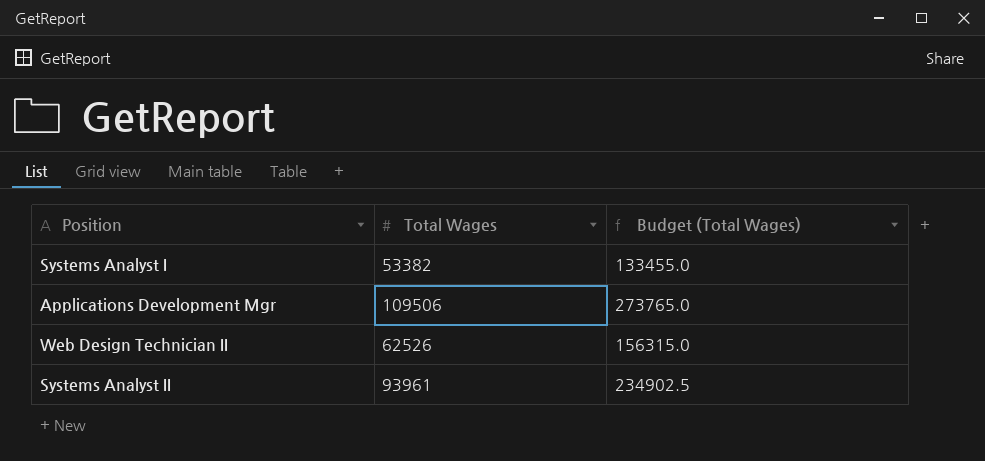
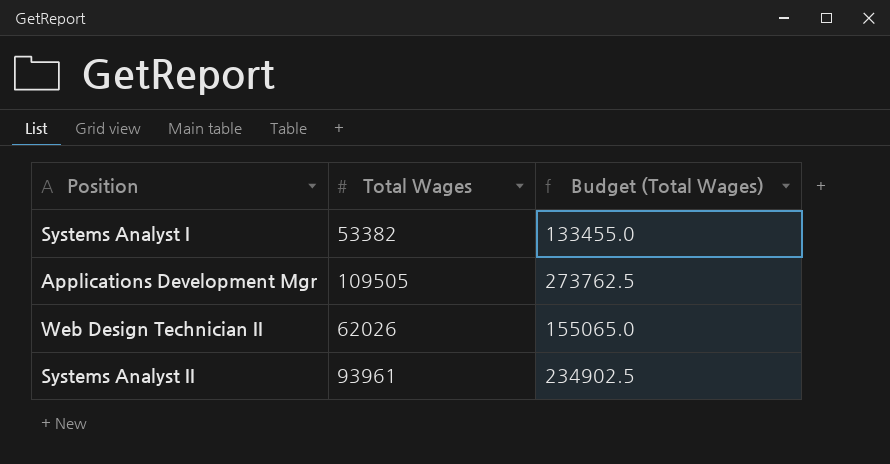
Applications Development Mgr | Total Wages: 109506 -> 109505
Applications Development Mgr | Budget (Total Wages): 273765.0 -> 273762.5
Web Design Technician II | Total Wages: 62526 -> 62026
Web Design Technician II | Budget (Total Wages): 156315.0 -> 155065.0

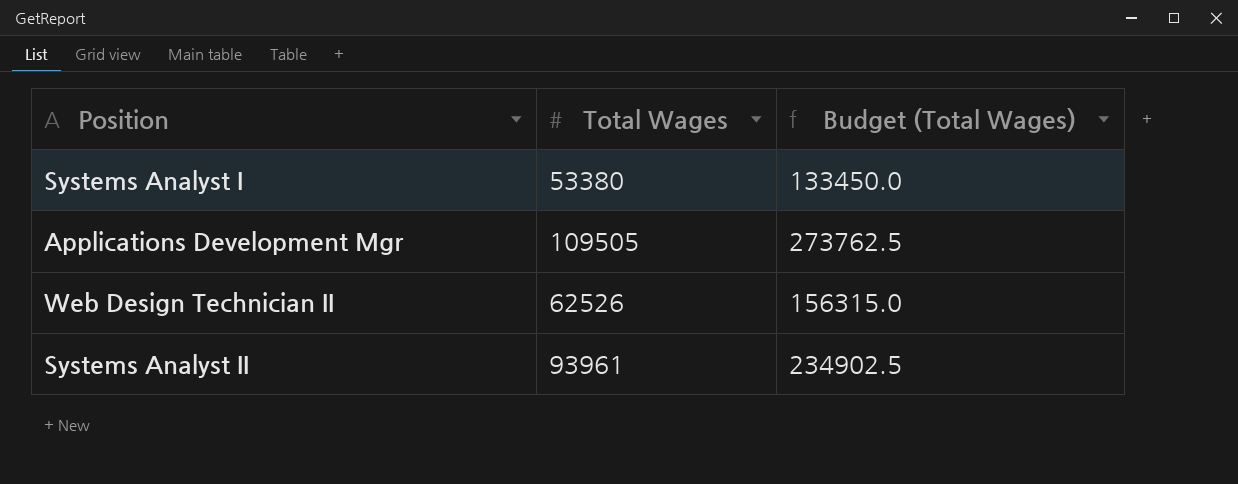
Systems Analyst I | Total Wages: 53382 -> 53380
Systems Analyst I | Budget (Total Wages): 133455.0 -> 133450.0
Web Design Technician II | Total Wages: 62026 -> 62526
Web Design Technician II | Budget (Total Wages): 155065.0 -> 156315.0

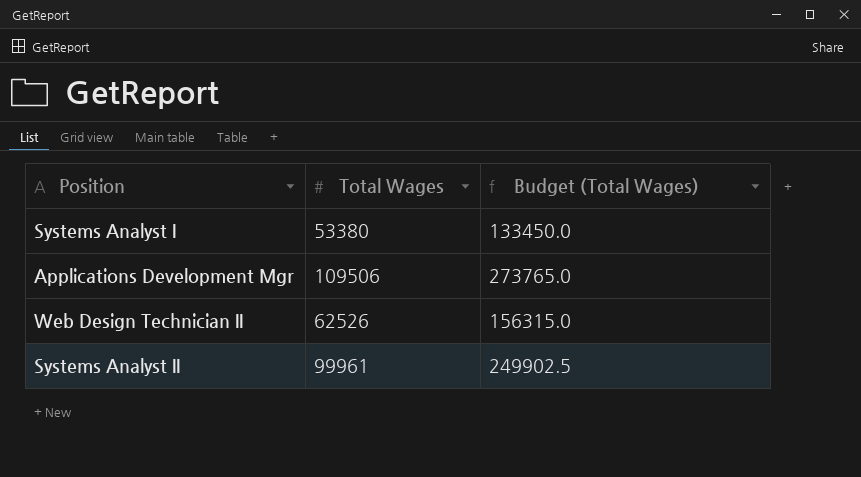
Applications Development Mgr | Total Wages: 109505 -> 109506
Applications Development Mgr | Budget (Total Wages): 273762.5 -> 273765.0
Systems Analyst II | Total Wages: 93961 -> 99961
Systems Analyst II | Budget (Total Wages): 234902.5 -> 249902.5

